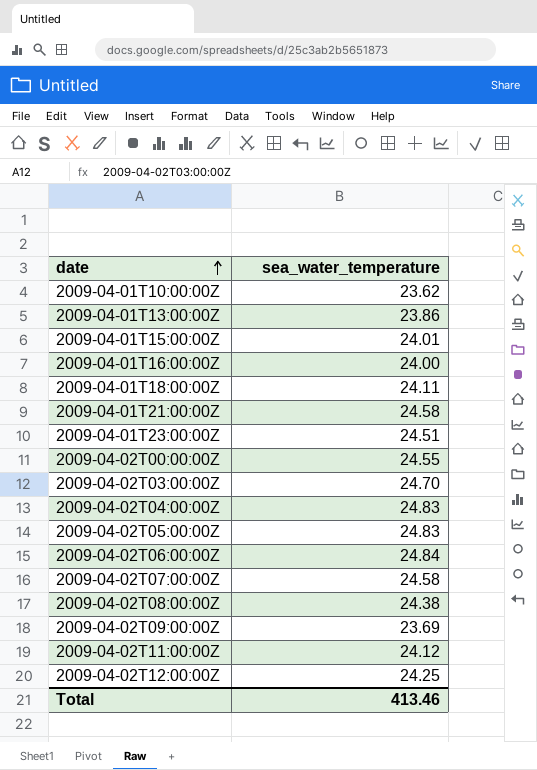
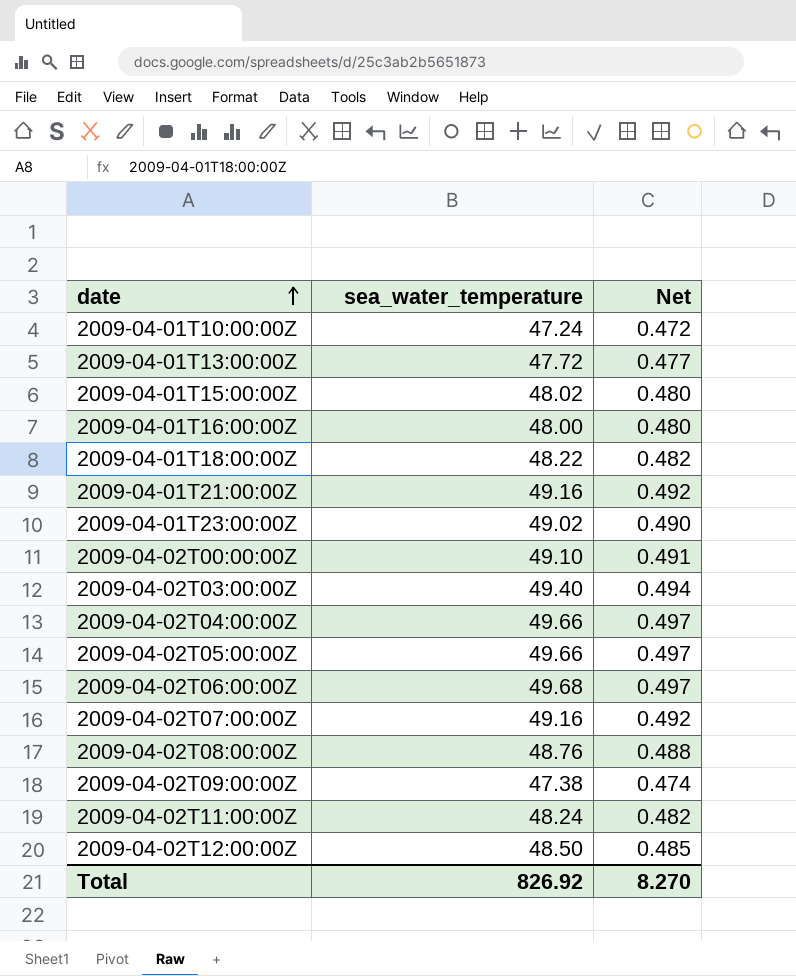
column Net | formula: none -> [sea_water_temperature] * 0.01
2009-04-01T10:00:00Z | sea_water_temperature: 23.62 -> 47.24
2009-04-01T13:00:00Z | sea_water_temperature: 23.86 -> 47.72
2009-04-01T15:00:00Z | sea_water_temperature: 24.01 -> 48.02
2009-04-01T16:00:00Z | sea_water_temperature: 24.00 -> 48.00
2009-04-01T18:00:00Z | sea_water_temperature: 24.11 -> 48.22
2009-04-01T21:00:00Z | sea_water_temperature: 24.58 -> 49.16
2009-04-01T23:00:00Z | sea_water_temperature: 24.51 -> 49.02
2009-04-02T00:00:00Z | sea_water_temperature: 24.55 -> 49.10
2009-04-02T03:00:00Z | sea_water_temperature: 24.70 -> 49.40
2009-04-02T04:00:00Z | sea_water_temperature: 24.83 -> 49.66
2009-04-02T05:00:00Z | sea_water_temperature: 24.83 -> 49.66
2009-04-02T06:00:00Z | sea_water_temperature: 24.84 -> 49.68
2009-04-02T07:00:00Z | sea_water_temperature: 24.58 -> 49.16
2009-04-02T08:00:00Z | sea_water_temperature: 24.38 -> 48.76
2009-04-02T09:00:00Z | sea_water_temperature: 23.69 -> 47.38
2009-04-02T11:00:00Z | sea_water_temperature: 24.12 -> 48.24
2009-04-02T12:00:00Z | sea_water_temperature: 24.25 -> 48.50
Total | sea_water_temperature: 413.46 -> 826.92

